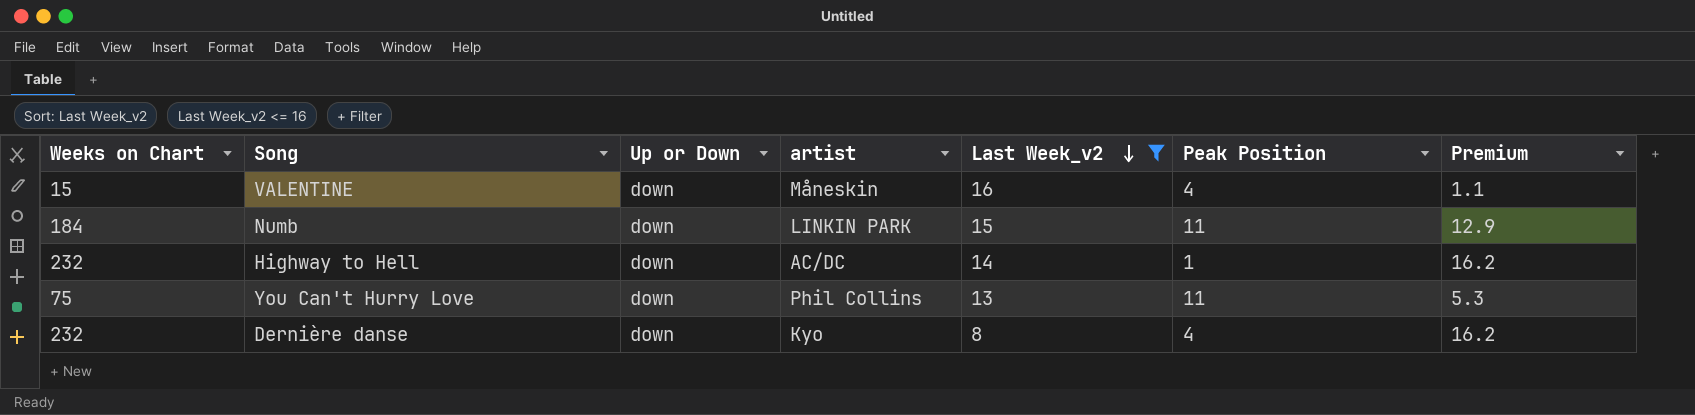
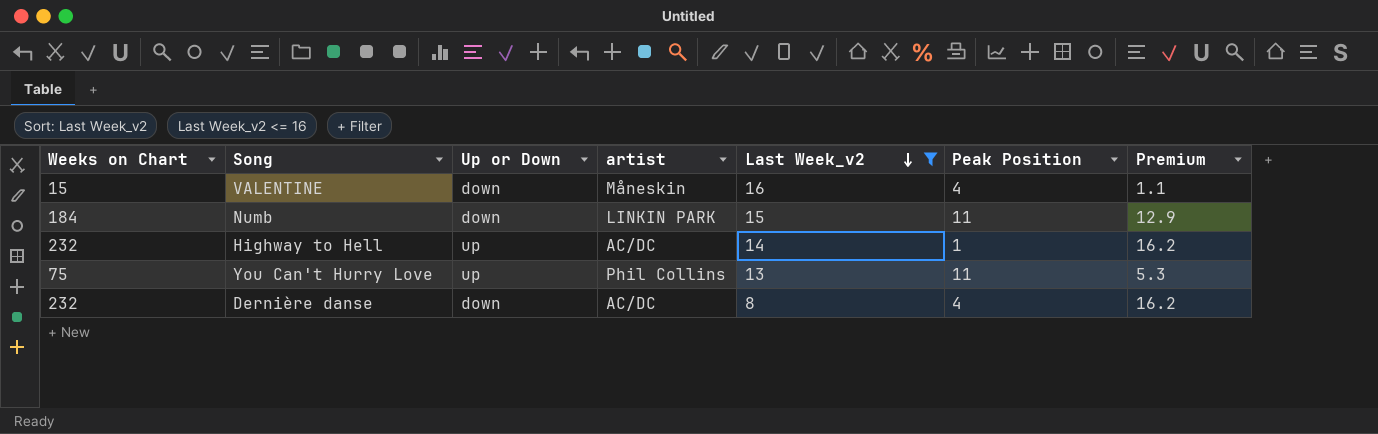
Highway to Hell | Up or Down: down -> up
You Can't Hurry Love | Up or Down: down -> up
Dernière danse | artist: Kyo -> AC/DC

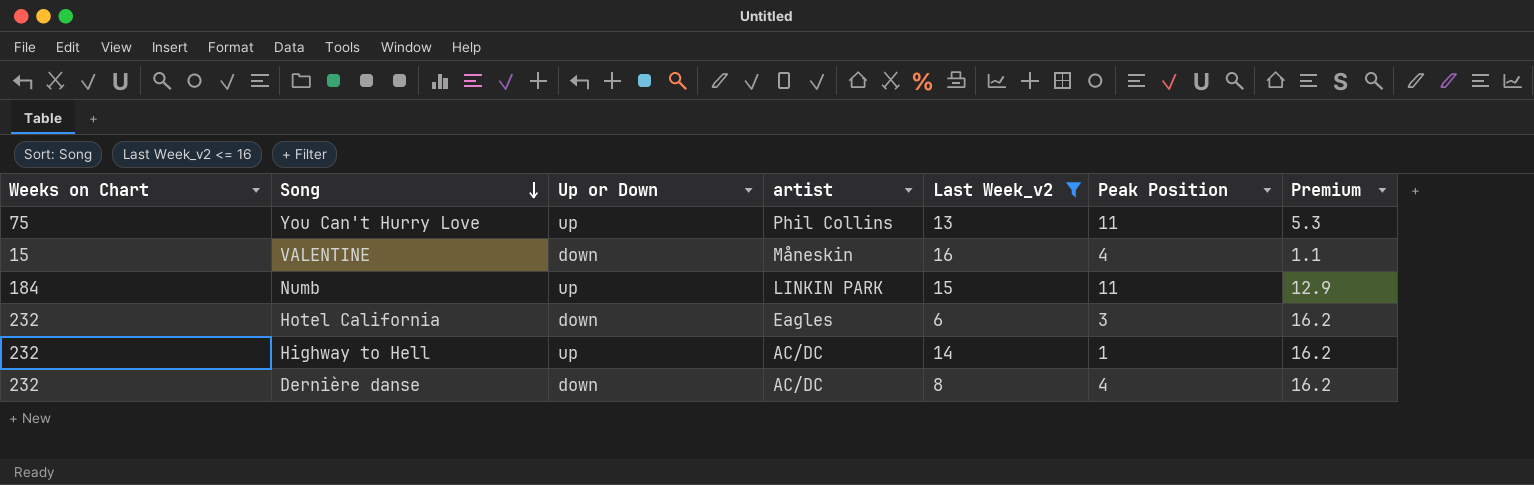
row order: Last Week_v2 descending -> Song descending
Numb | Up or Down: down -> up
row Hotel California: none -> 232 | down | Eagles | 6 | 3 | 16.2

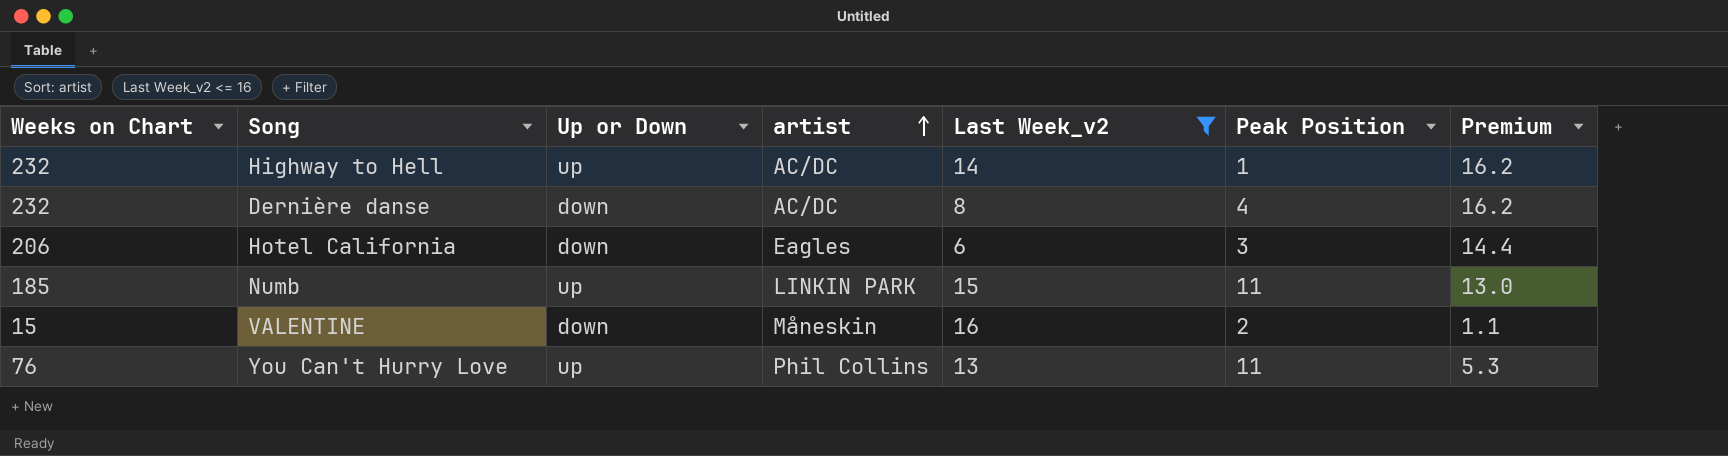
row order: Song descending -> artist ascending
Hotel California | Weeks on Chart: 232 -> 206
Hotel California | Premium: 16.2 -> 14.4
Numb | Weeks on Chart: 184 -> 185
Numb | Premium: 12.9 -> 13.0
VALENTINE | Peak Position: 4 -> 2
You Can't Hurry Love | Weeks on Chart: 75 -> 76

